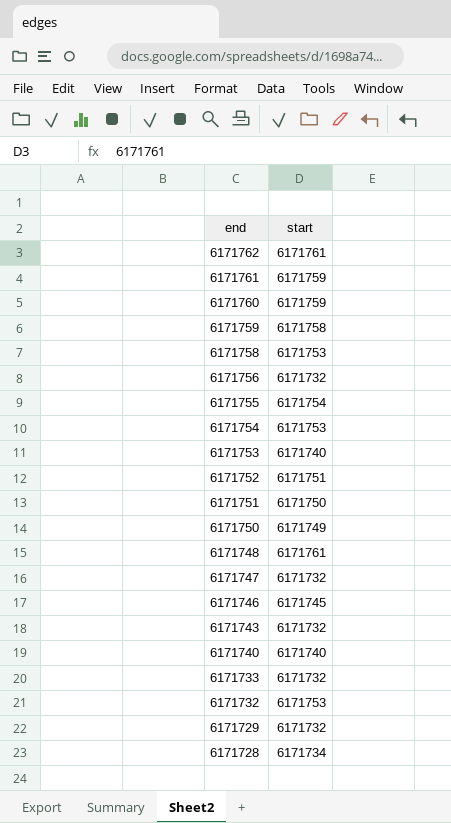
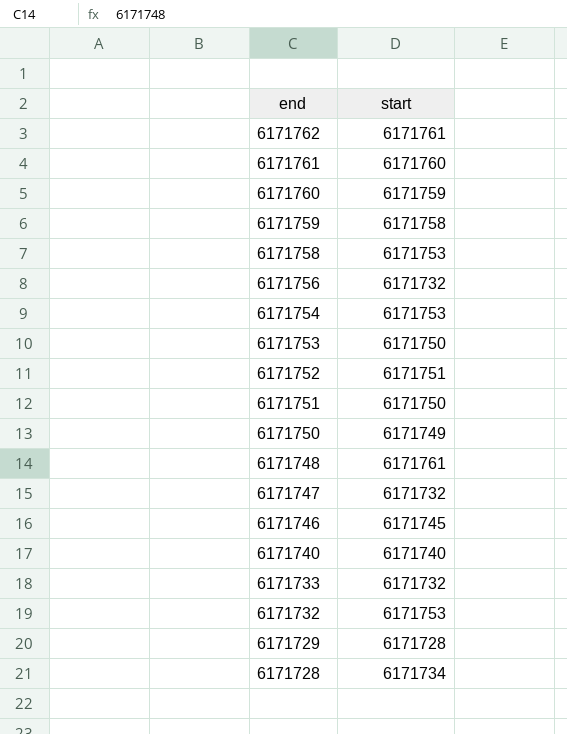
row 6171755: 6171754 -> none
row 6171743: 6171732 -> none
6171761 | start: 6171759 -> 6171760
6171753 | start: 6171740 -> 6171750
6171729 | start: 6171732 -> 6171728

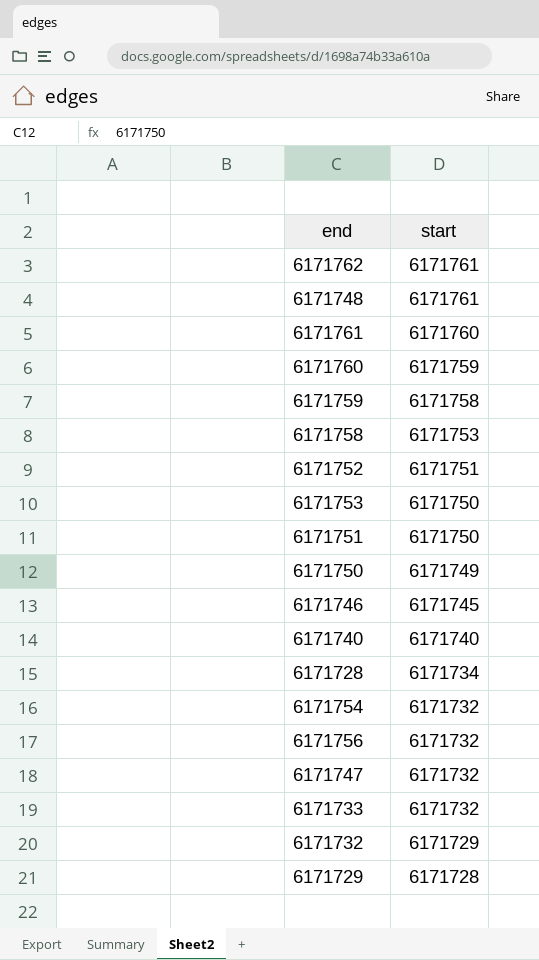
row order: end descending -> start descending
6171754 | start: 6171753 -> 6171732
6171732 | start: 6171753 -> 6171729

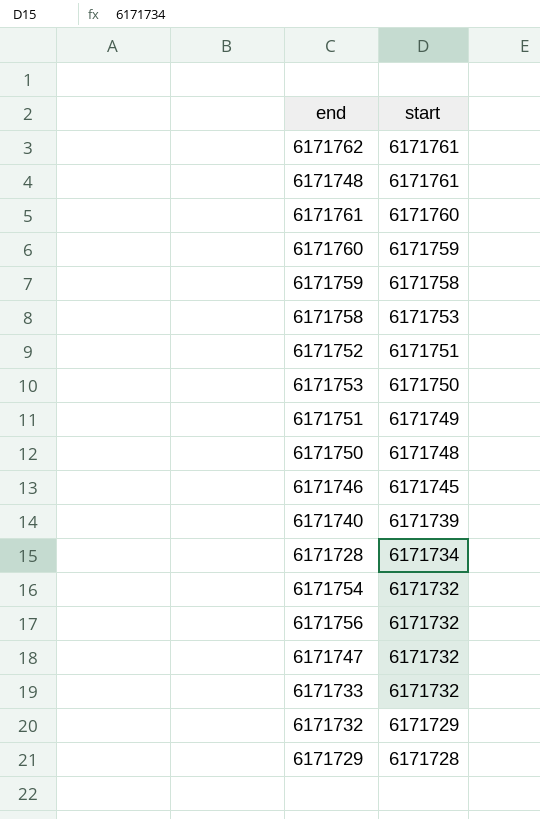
6171751 | start: 6171750 -> 6171749
6171750 | start: 6171749 -> 6171748
6171740 | start: 6171740 -> 6171739

